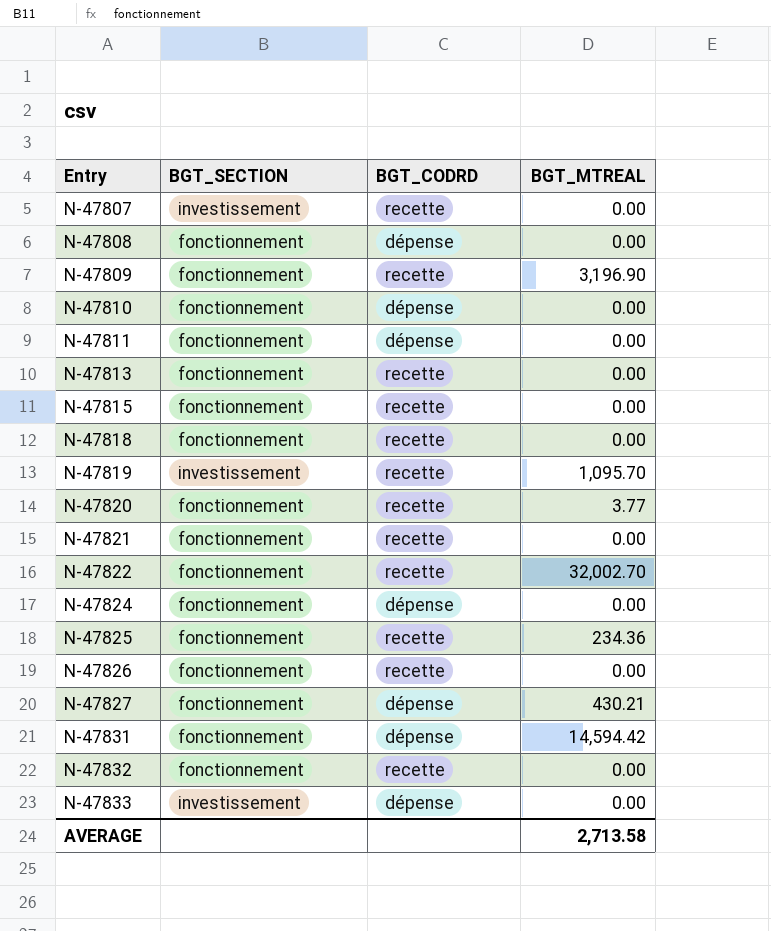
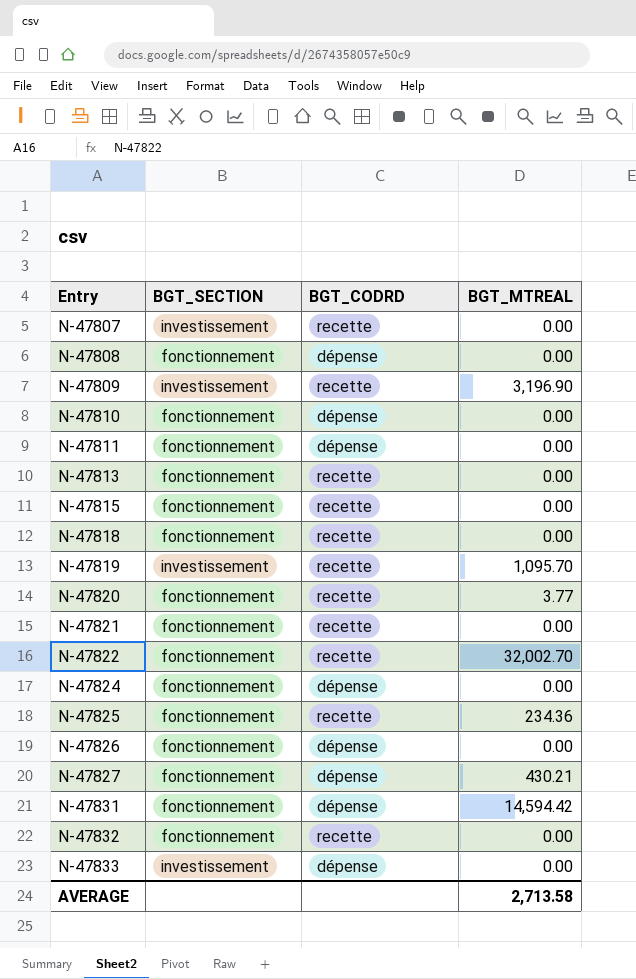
N-47809 | BGT_SECTION: fonctionnement -> investissement
N-47826 | BGT_CODRD: recette -> dépense

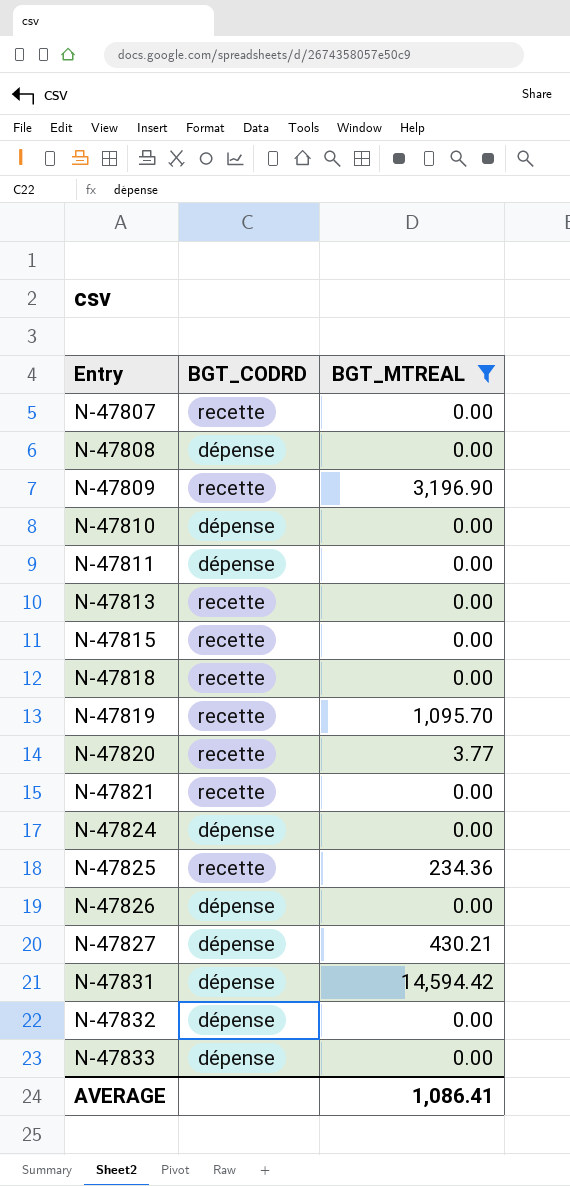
filter: none -> BGT_MTREAL != 32,002.70
column BGT_SECTION | position: 2 -> none
N-47832 | BGT_CODRD: recette -> dépense
AVERAGE | BGT_MTREAL: 2,713.58 -> 1,086.41

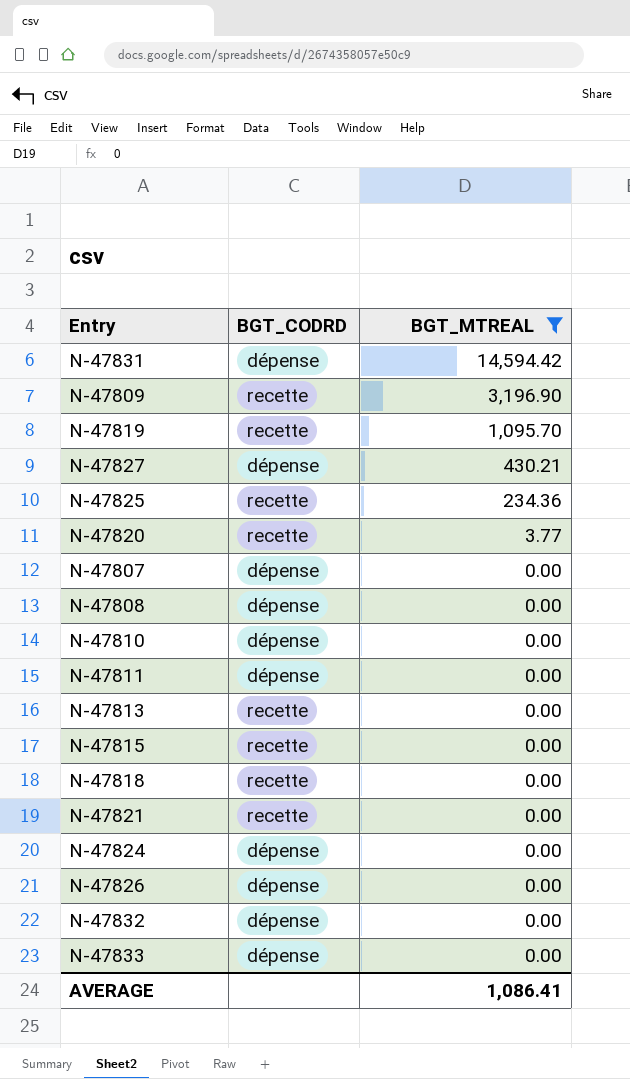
row order: Entry ascending -> BGT_MTREAL descending
N-47807 | BGT_CODRD: recette -> dépense

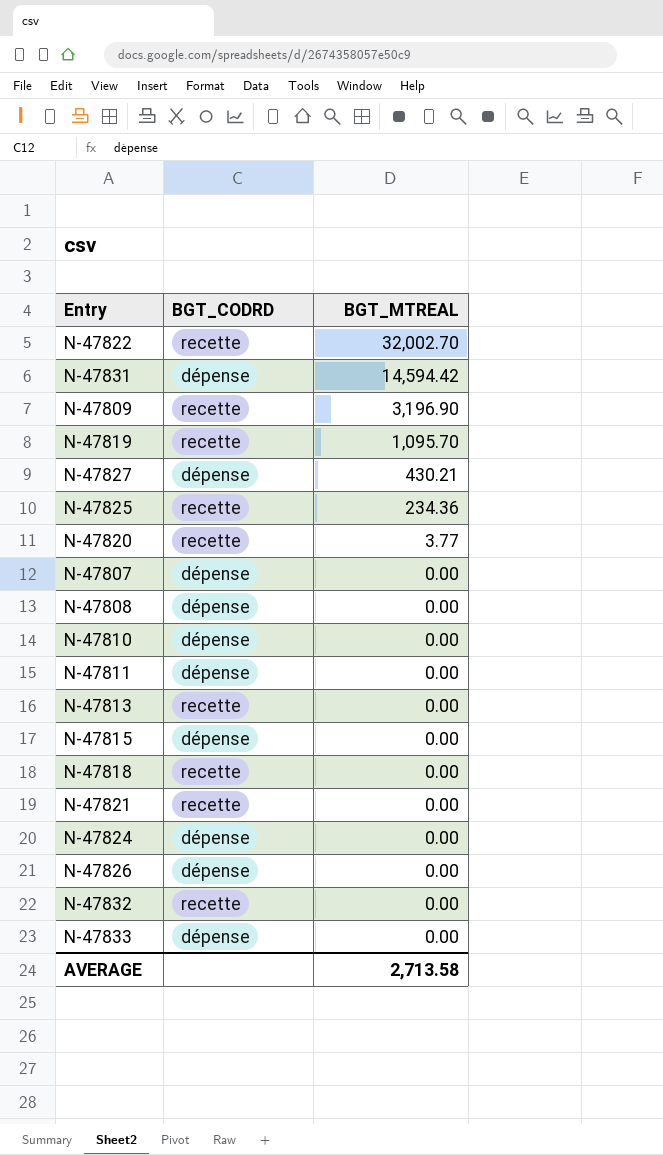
filter: BGT_MTREAL != 32,002.70 -> none
N-47815 | BGT_CODRD: recette -> dépense
N-47832 | BGT_CODRD: dépense -> recette
AVERAGE | BGT_MTREAL: 1,086.41 -> 2,713.58

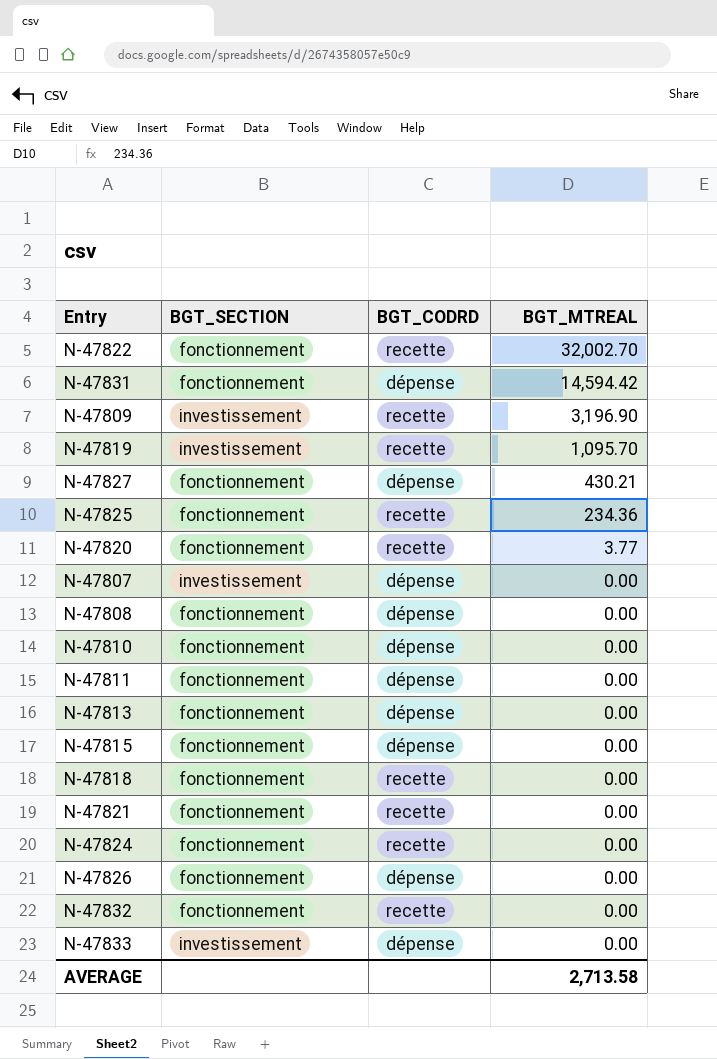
column BGT_SECTION | position: none -> 2
N-47813 | BGT_CODRD: recette -> dépense
N-47824 | BGT_CODRD: dépense -> recette

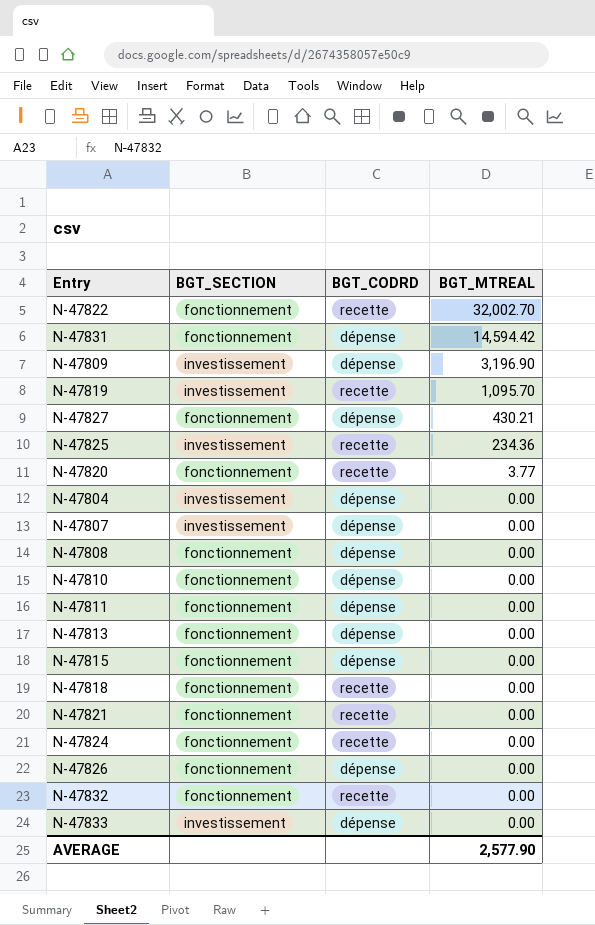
N-47809 | BGT_CODRD: recette -> dépense
N-47825 | BGT_SECTION: fonctionnement -> investissement
row N-47804: none -> investissement | dépense | 0.00
AVERAGE | BGT_MTREAL: 2,713.58 -> 2,577.90

